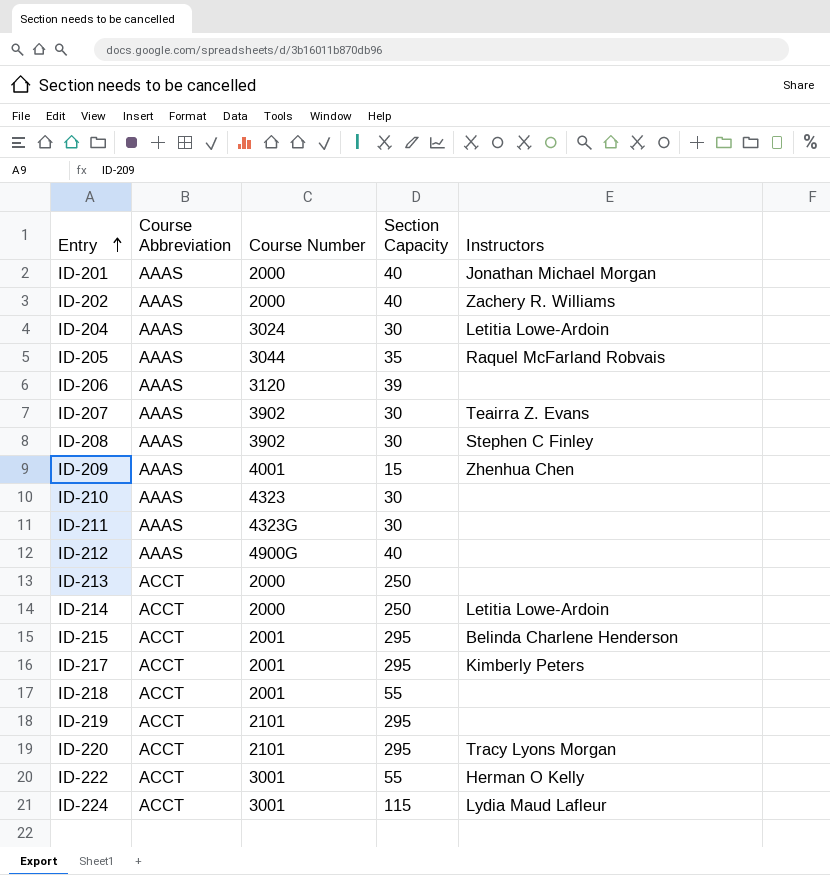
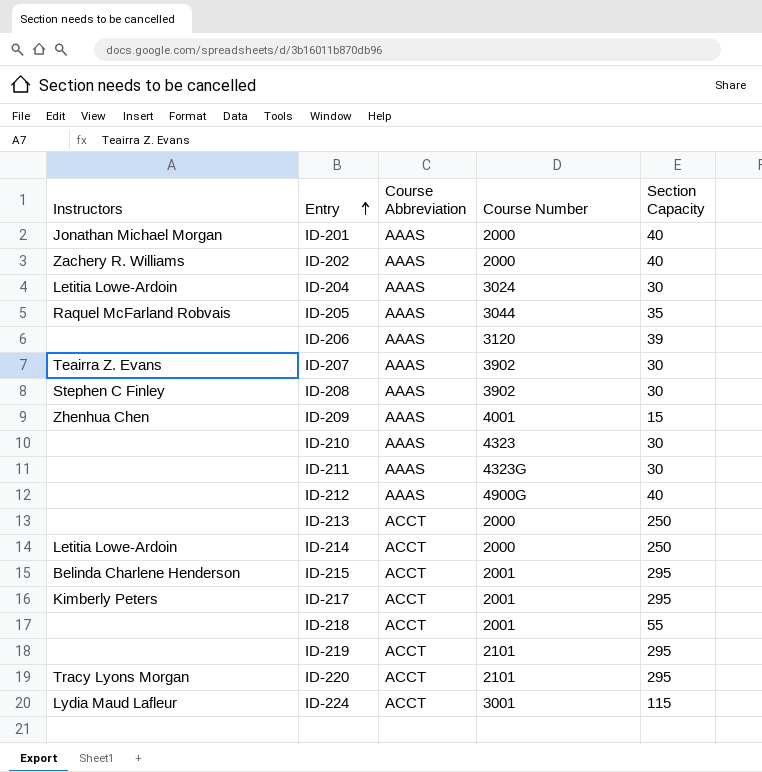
column Instructors | position: 5 -> 1
row ID-222: ACCT | 3001 | 55 | Herman O Kelly -> none

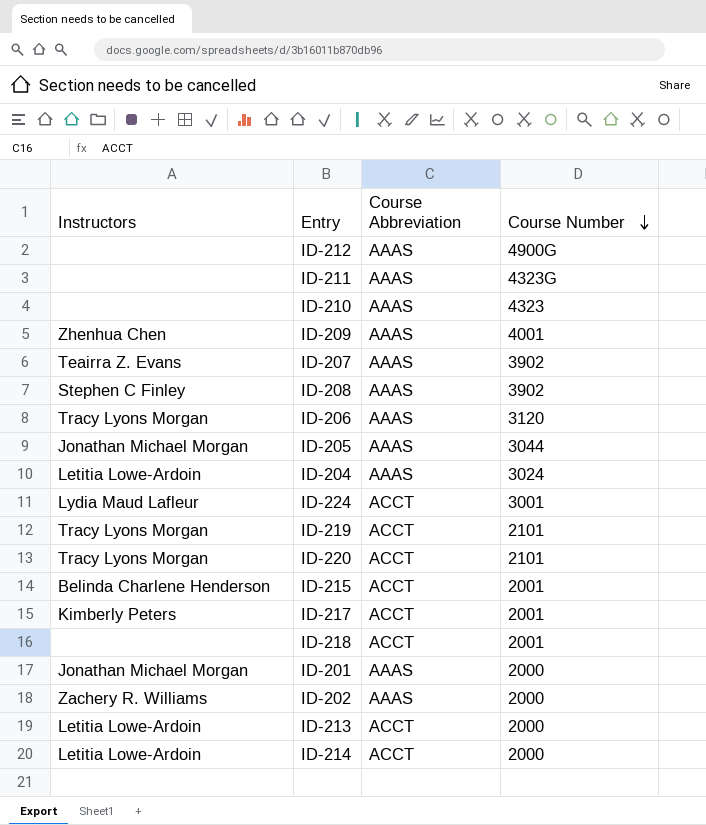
row order: Entry ascending -> Course Number descending
column Section Capacity | position: 5 -> none
ID-206 | Instructors: none -> Tracy Lyons Morgan
ID-205 | Instructors: Raquel McFarland Robvais -> Jonathan Michael Morgan
ID-219 | Instructors: none -> Tracy Lyons Morgan
ID-213 | Instructors: none -> Letitia Lowe-Ardoin

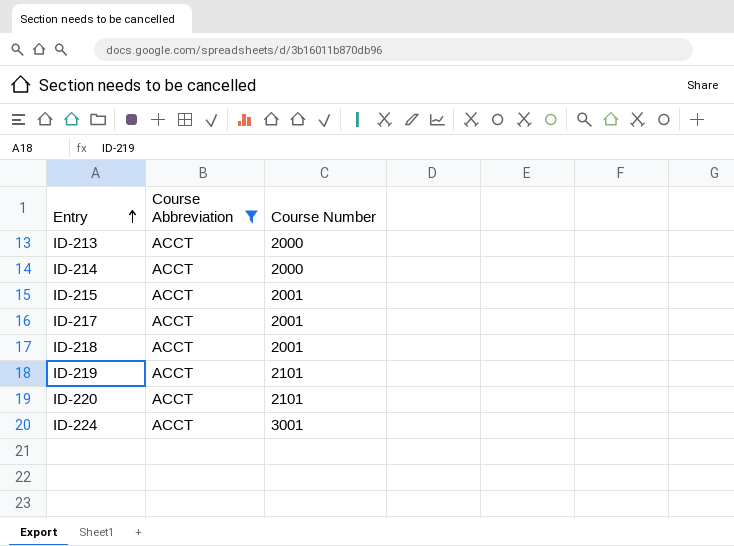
filter: none -> Course Abbreviation = ACCT
row order: Course Number descending -> Entry ascending
column Instructors | position: 1 -> none

